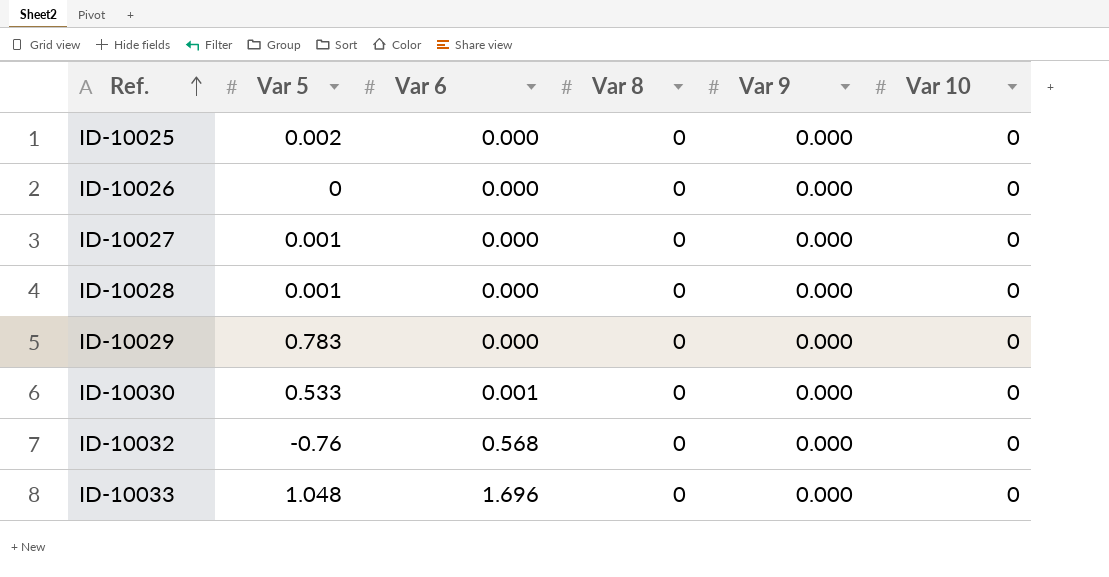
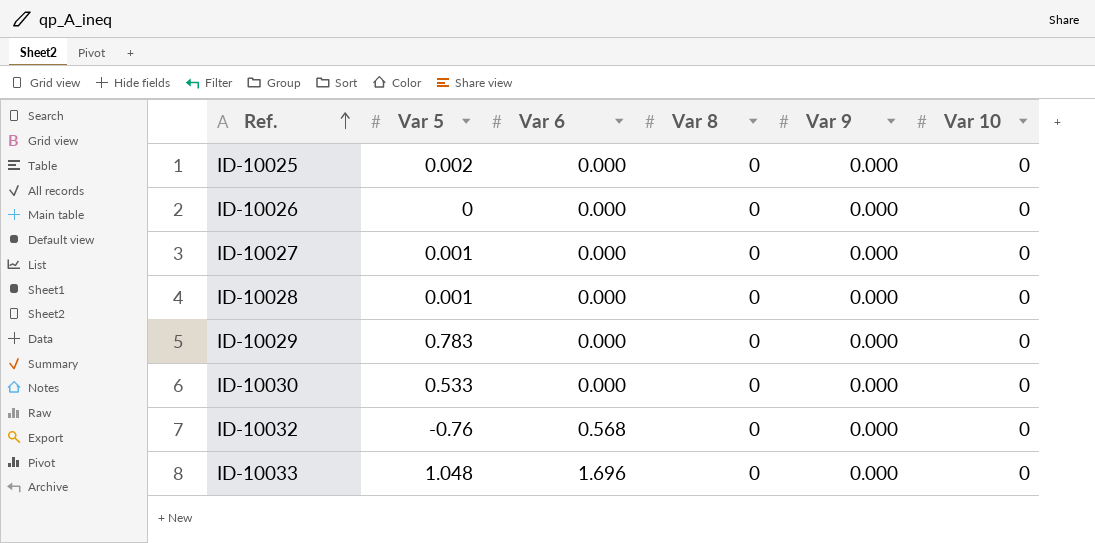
ID-10030 | Var 6: 0.001 -> 0.000

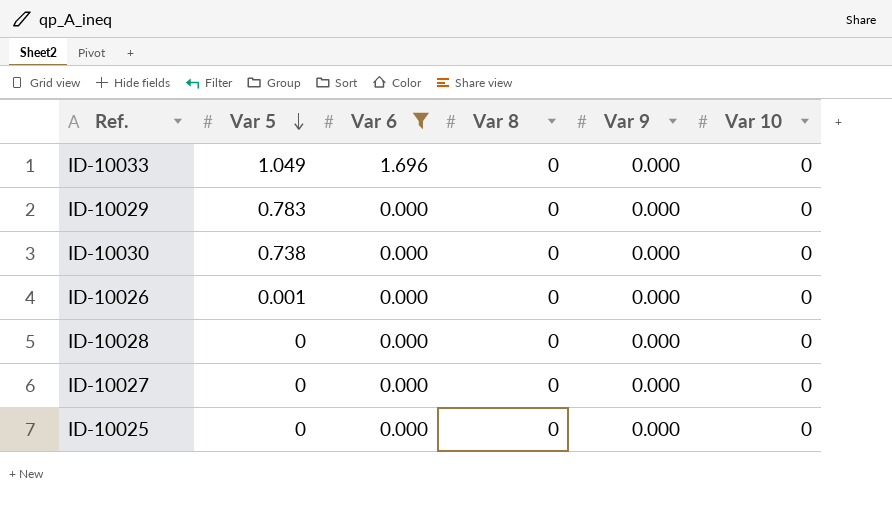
filter: none -> Var 6 != 0.568
row order: Ref. ascending -> Var 5 descending
ID-10033 | Var 5: 1.048 -> 1.049
ID-10030 | Var 5: 0.533 -> 0.738
ID-10026 | Var 5: 0 -> 0.001
ID-10028 | Var 5: 0.001 -> 0
ID-10027 | Var 5: 0.001 -> 0
ID-10025 | Var 5: 0.002 -> 0

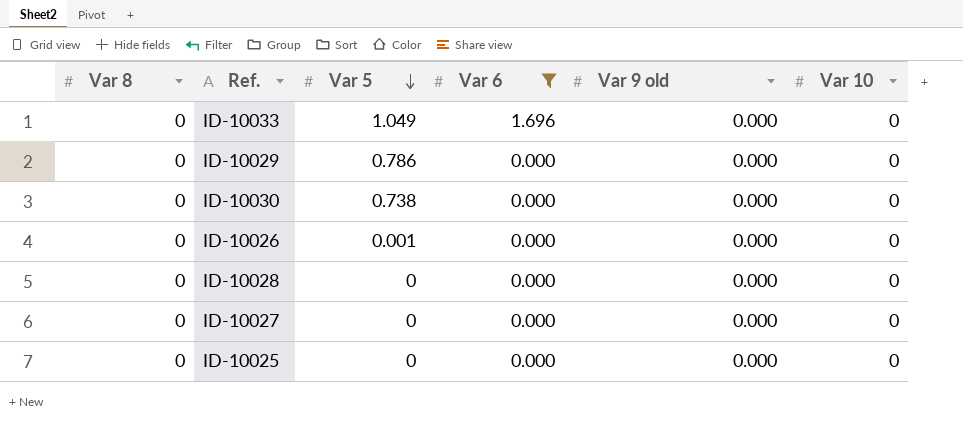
column Var 8 | position: 4 -> 1
column name: Var 9 -> Var 9 old
ID-10029 | Var 5: 0.783 -> 0.786

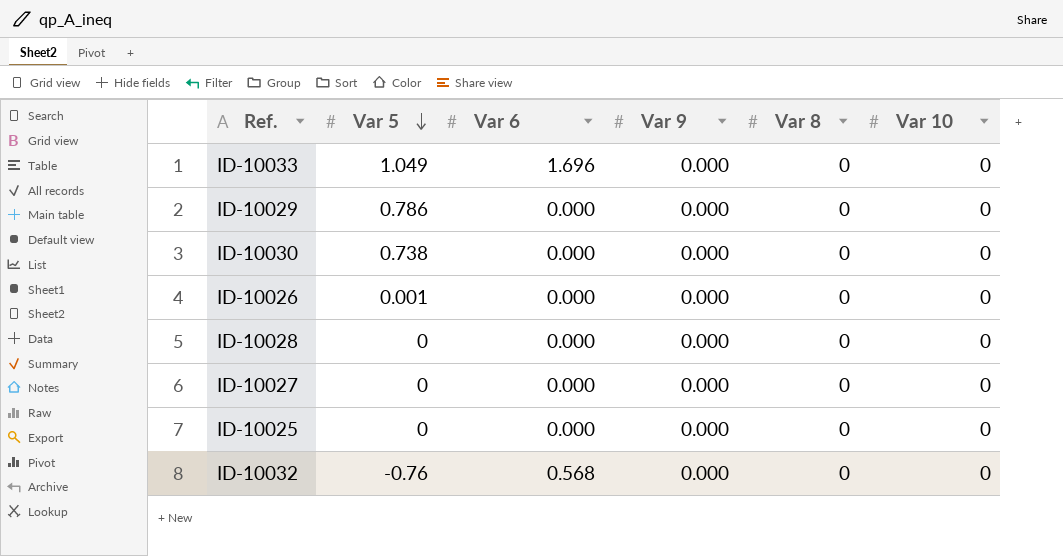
filter: Var 6 != 0.568 -> none
column name: Var 9 old -> Var 9
column Var 8 | position: 1 -> 5

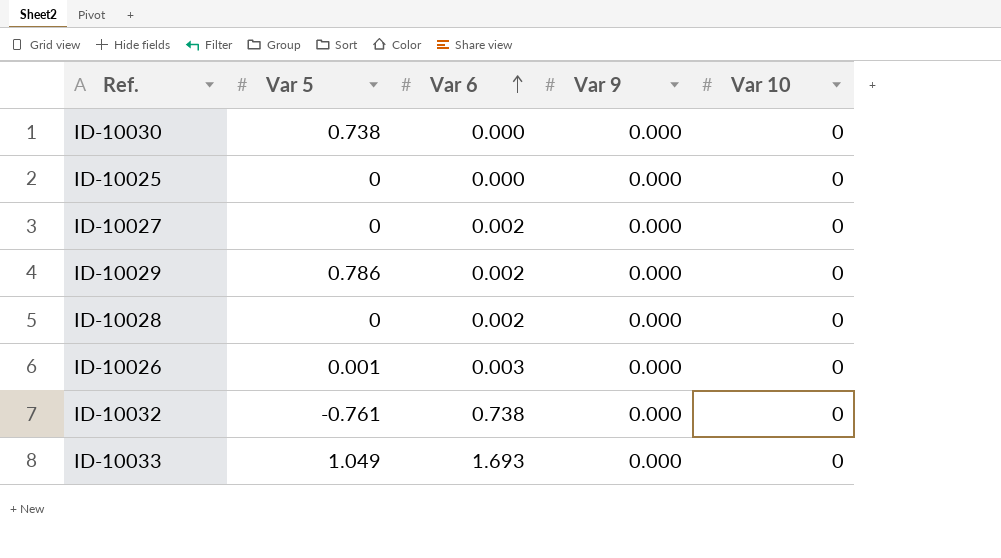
row order: Var 5 descending -> Var 6 ascending
column Var 8 | position: 5 -> none
ID-10027 | Var 6: 0.000 -> 0.002
ID-10029 | Var 6: 0.000 -> 0.002
ID-10028 | Var 6: 0.000 -> 0.002
ID-10026 | Var 6: 0.000 -> 0.003
ID-10032 | Var 5: -0.76 -> -0.761
ID-10032 | Var 6: 0.568 -> 0.738
ID-10033 | Var 6: 1.696 -> 1.693

